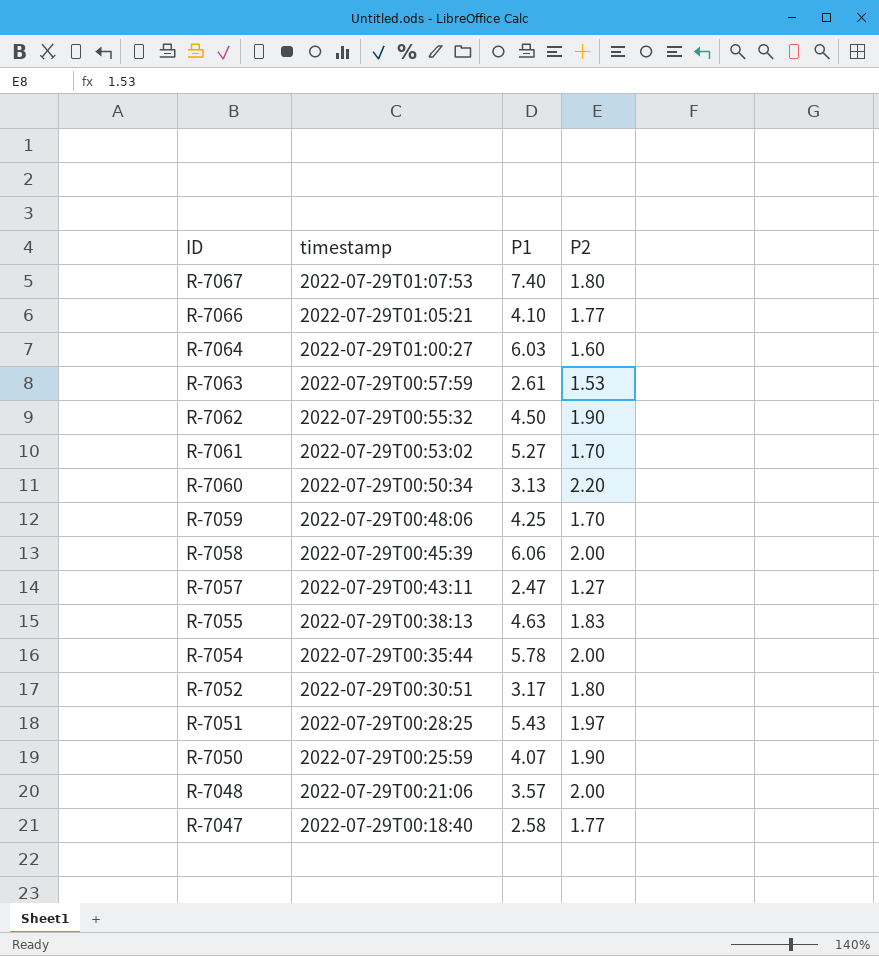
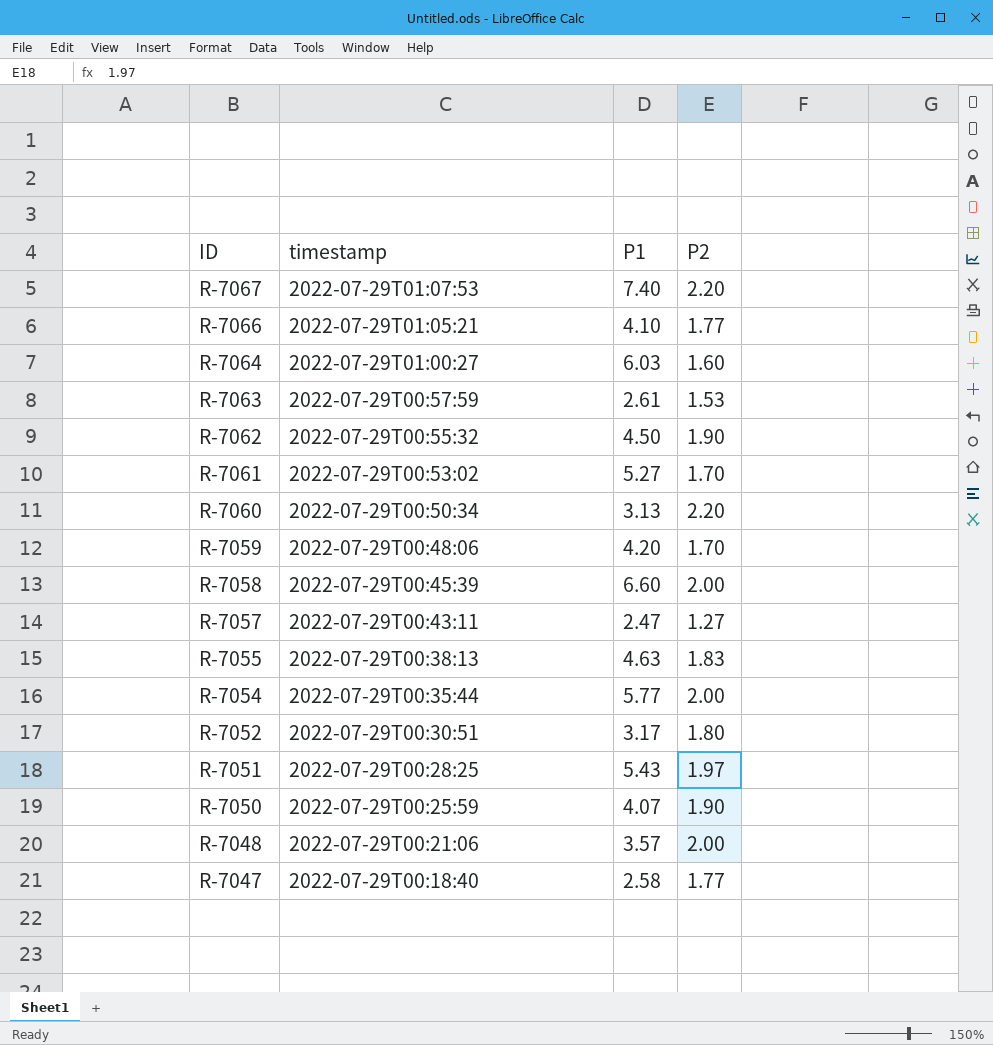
R-7067 | P2: 1.80 -> 2.20
R-7059 | P1: 4.25 -> 4.20
R-7058 | P1: 6.06 -> 6.60
R-7054 | P1: 5.78 -> 5.77

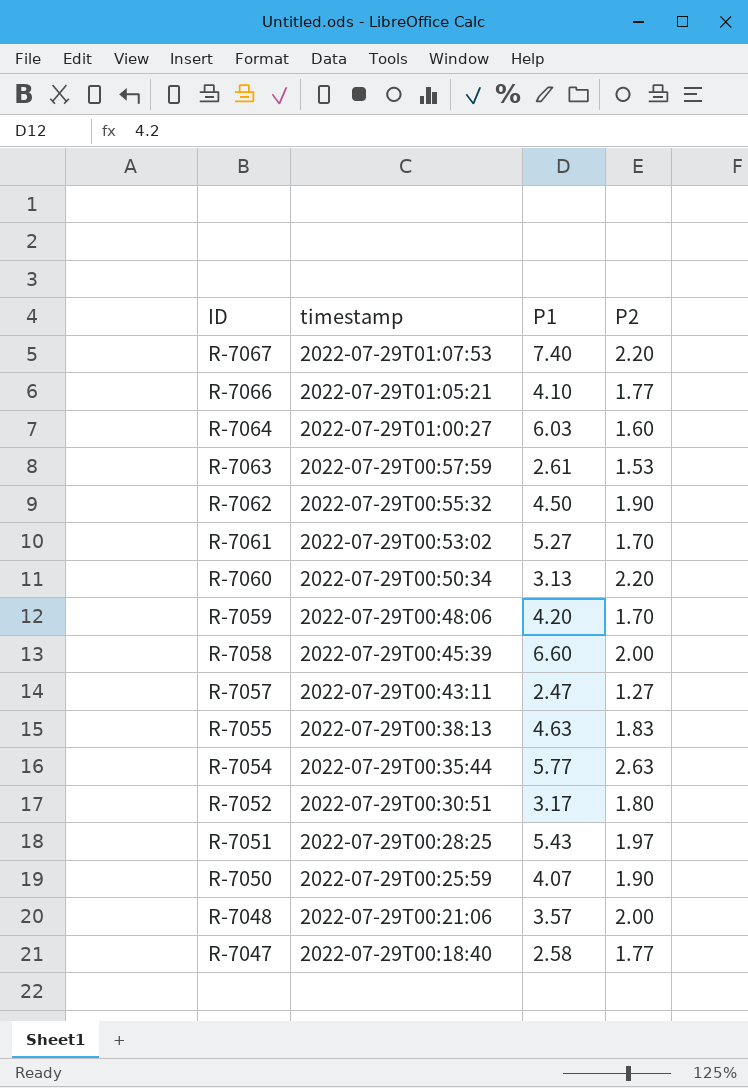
R-7054 | P2: 2.00 -> 2.63

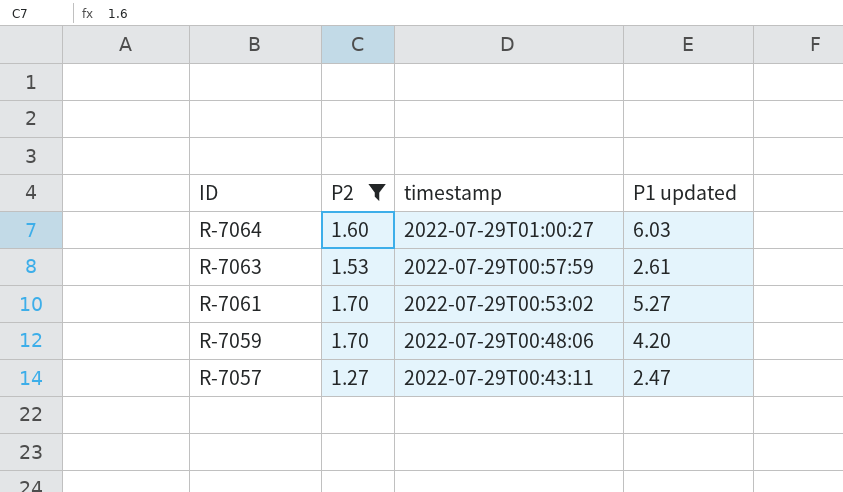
filter: none -> P2 <= 1.70
column P2 | position: 4 -> 2
column name: P1 -> P1 updated

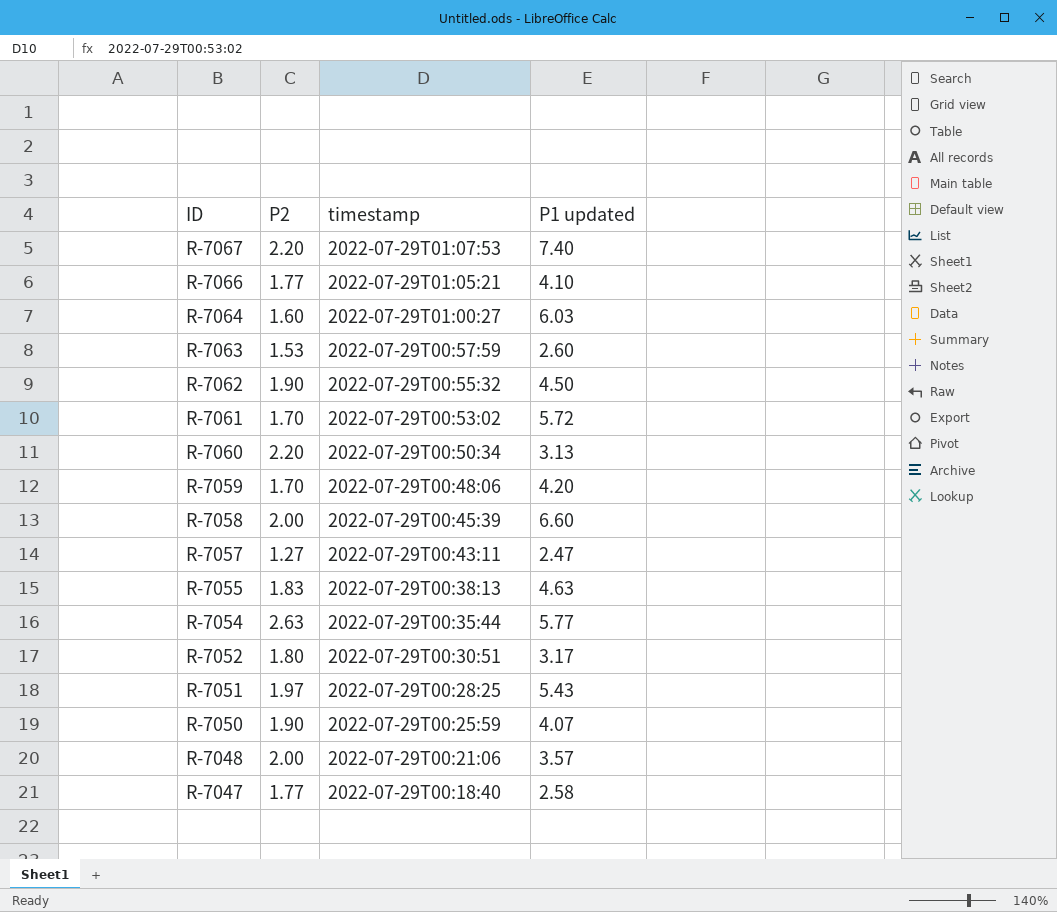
filter: P2 <= 1.70 -> none
R-7063 | P1 updated: 2.61 -> 2.60
R-7061 | P1 updated: 5.27 -> 5.72

